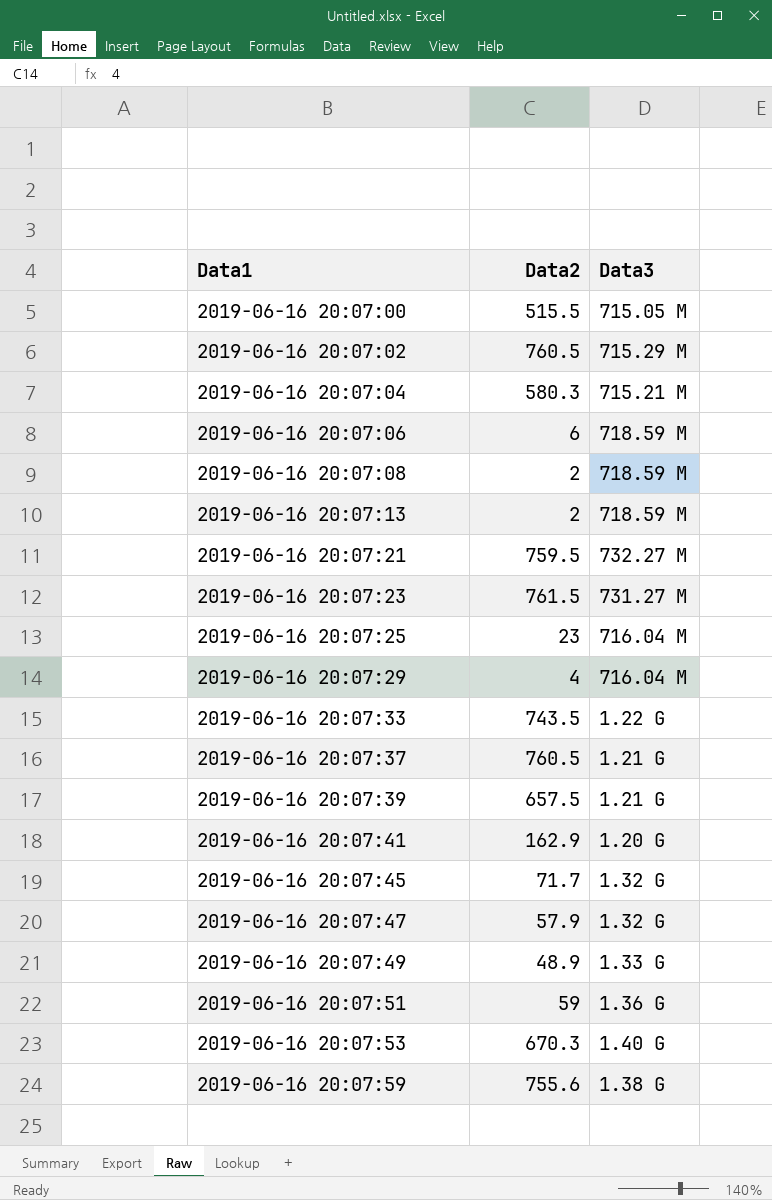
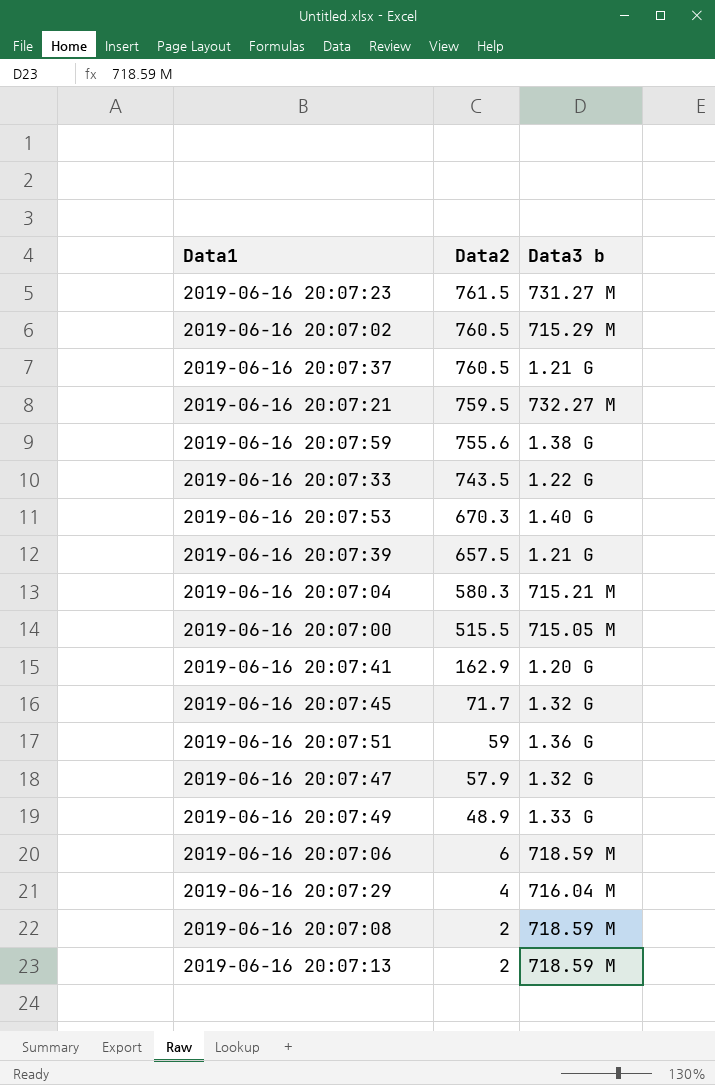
row order: Data1 ascending -> Data2 descending
column name: Data3 -> Data3 b
row 2019-06-16 20:07:25: 23 | 716.04 M -> none

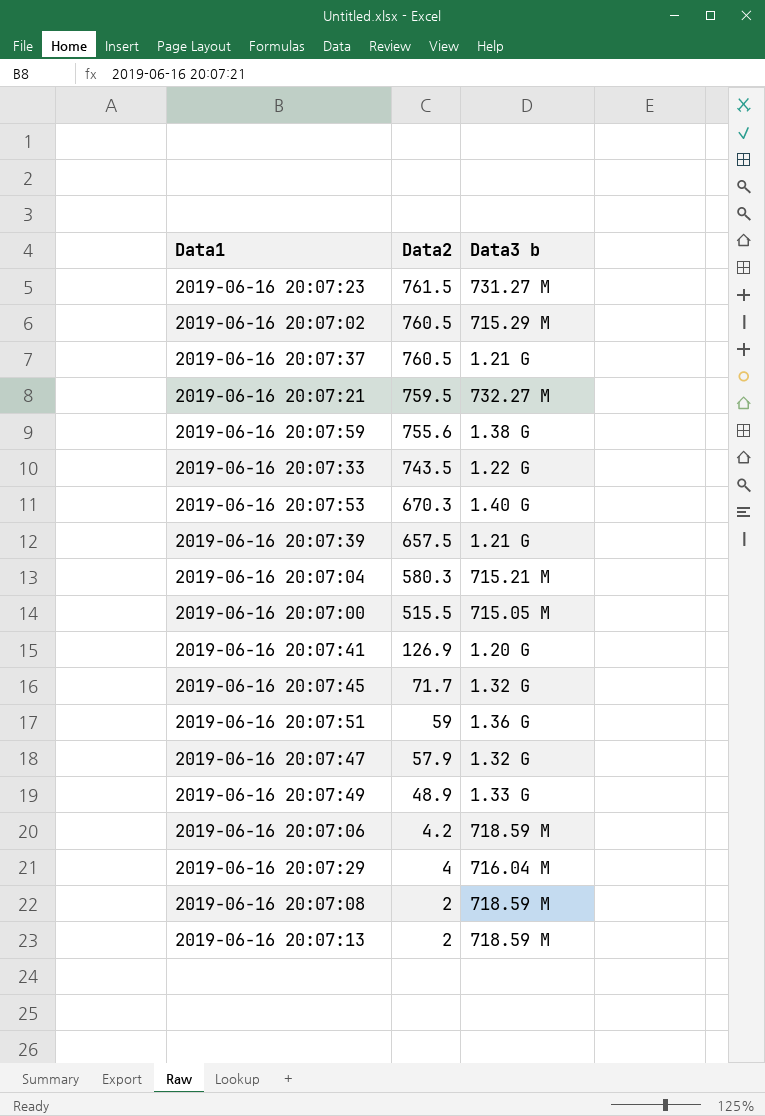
2019-06-16 20:07:41 | Data2: 162.9 -> 126.9
2019-06-16 20:07:06 | Data2: 6 -> 4.2

